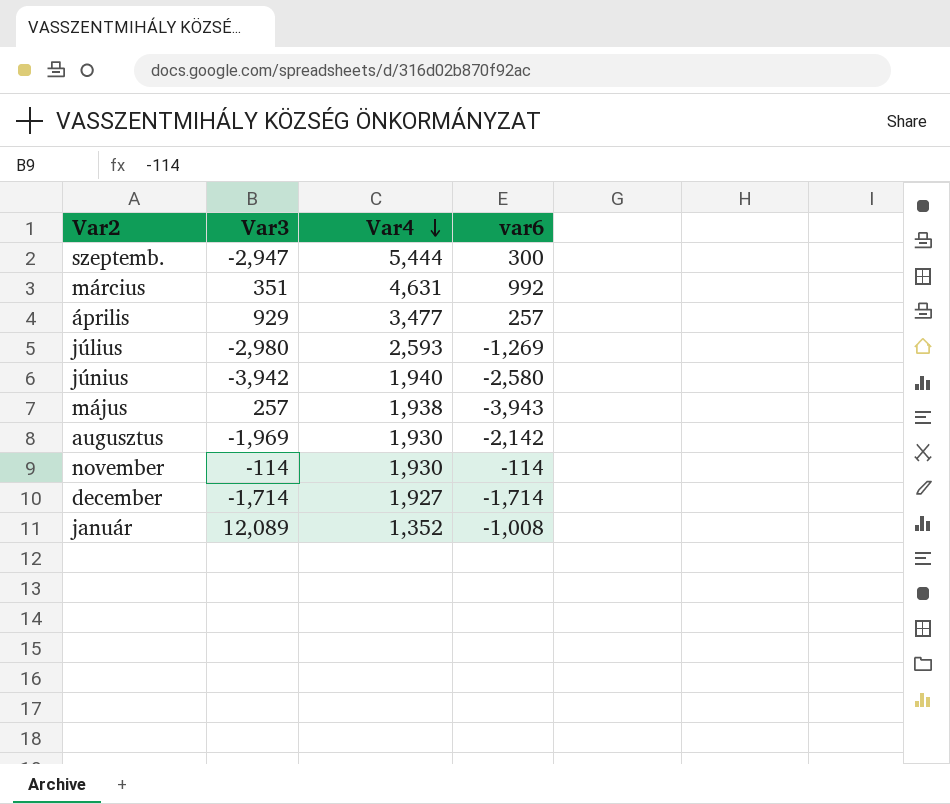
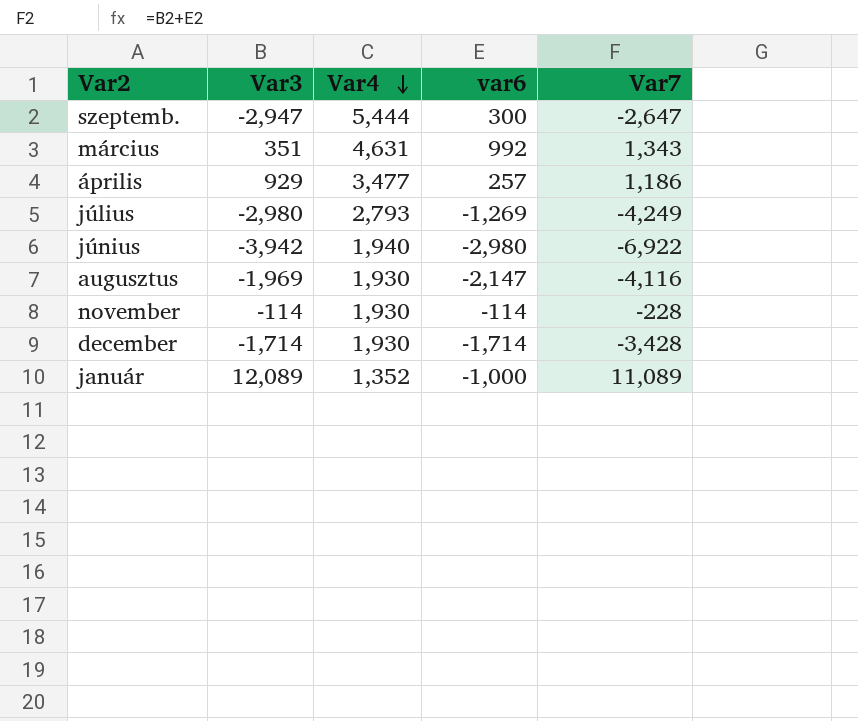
column Var7 | formula: none -> [Var3] + [var6]
row május: 257 | 1,938 | -3,943 -> none
július | Var4: 2,593 -> 2,793
június | var6: -2,580 -> -2,980
augusztus | var6: -2,142 -> -2,147
december | Var4: 1,927 -> 1,930
január | var6: -1,008 -> -1,000

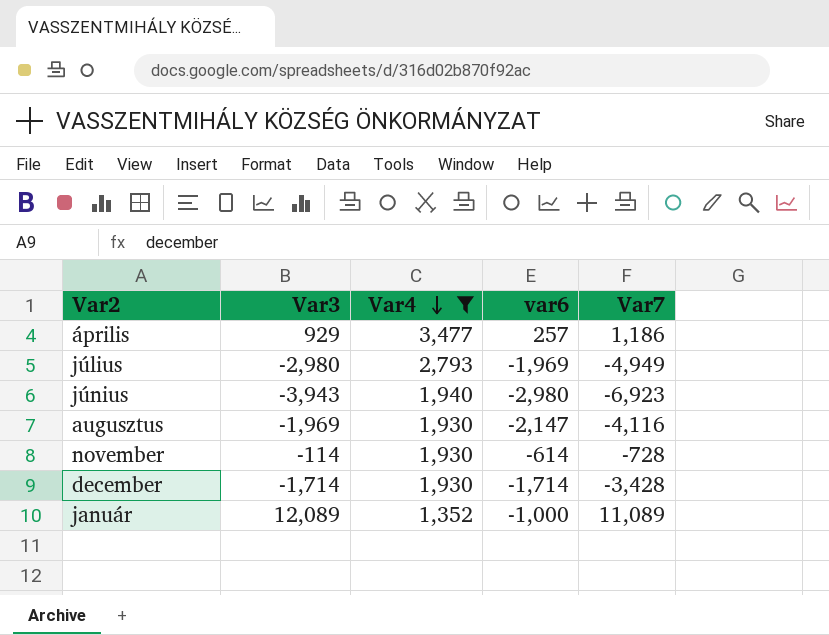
filter: none -> Var4 <= 3,477
július | var6: -1,269 -> -1,969
július | Var7: -4,249 -> -4,949
június | Var3: -3,942 -> -3,943
június | Var7: -6,922 -> -6,923
november | var6: -114 -> -614
november | Var7: -228 -> -728

